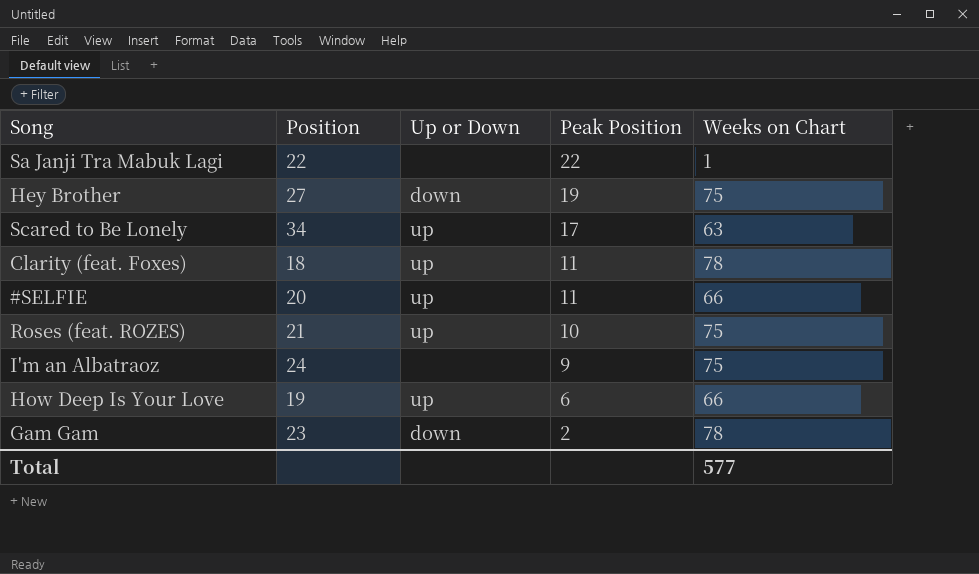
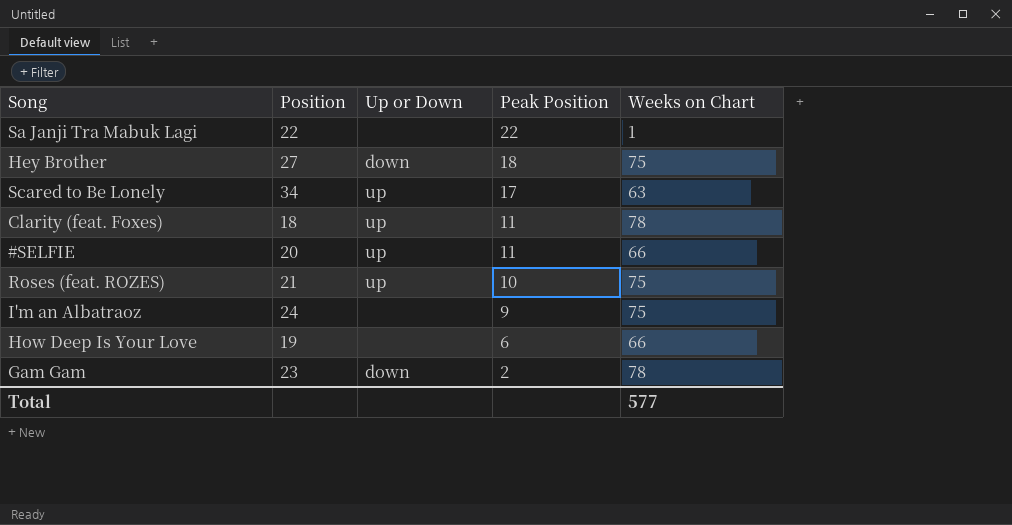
Hey Brother | Peak Position: 19 -> 18
How Deep Is Your Love | Up or Down: up -> none

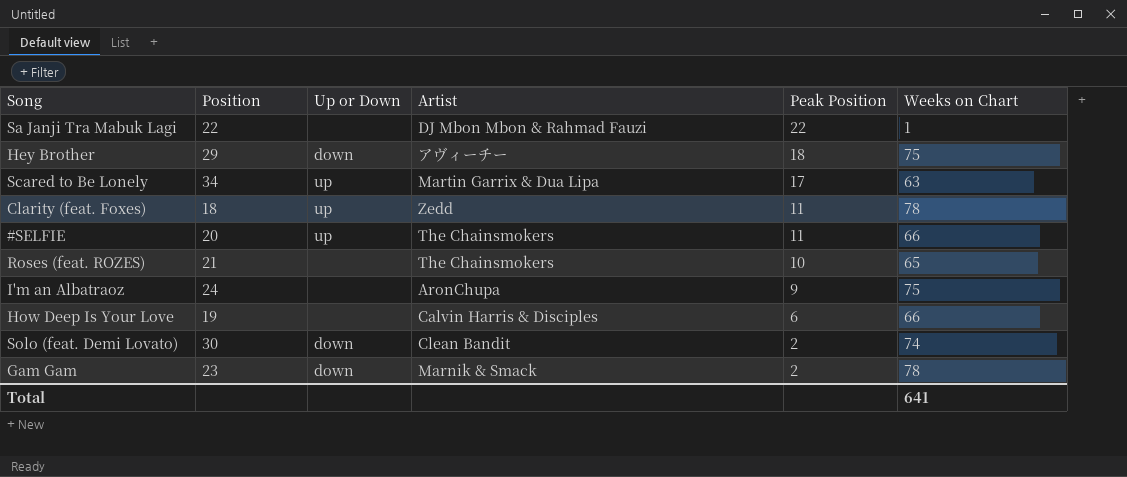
column Artist | position: none -> 4
Hey Brother | Position: 27 -> 29
Roses (feat. ROZES) | Up or Down: up -> none
Roses (feat. ROZES) | Weeks on Chart: 75 -> 65
row Solo (feat. Demi Lovato): none -> 30 | down | Clean Bandit | 2 | 74
Total | Weeks on Chart: 577 -> 641

